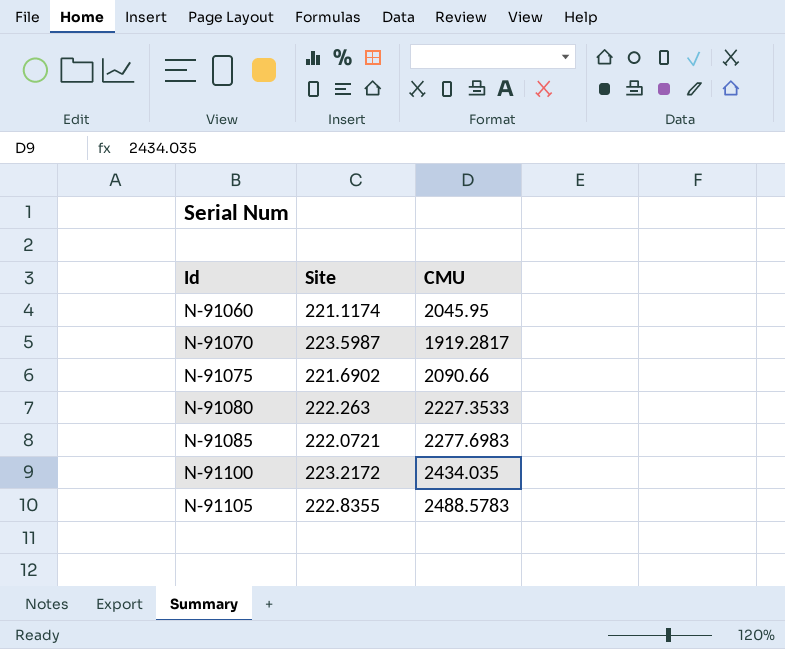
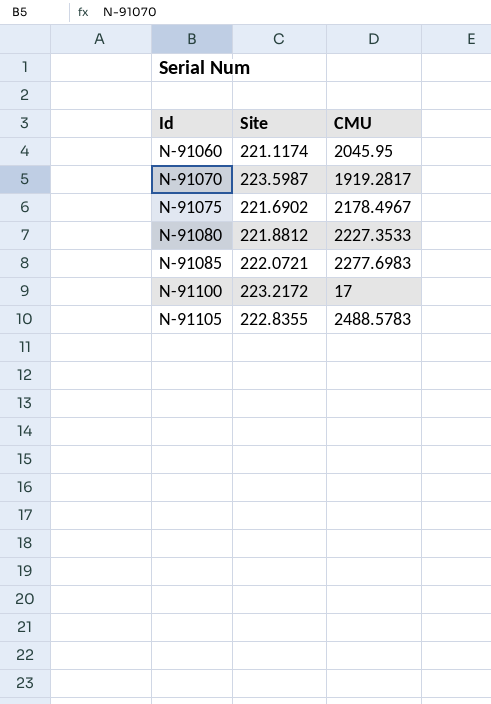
N-91075 | CMU: 2090.66 -> 2178.4967
N-91080 | Site: 222.263 -> 221.8812
N-91100 | CMU: 2434.035 -> 17

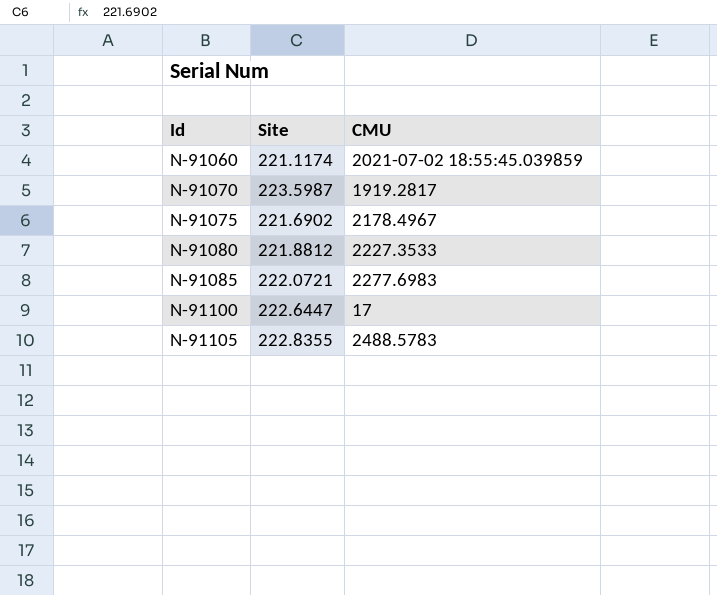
N-91060 | CMU: 2045.95 -> 2021-07-02 18:55:45.039859
N-91100 | Site: 223.2172 -> 222.6447

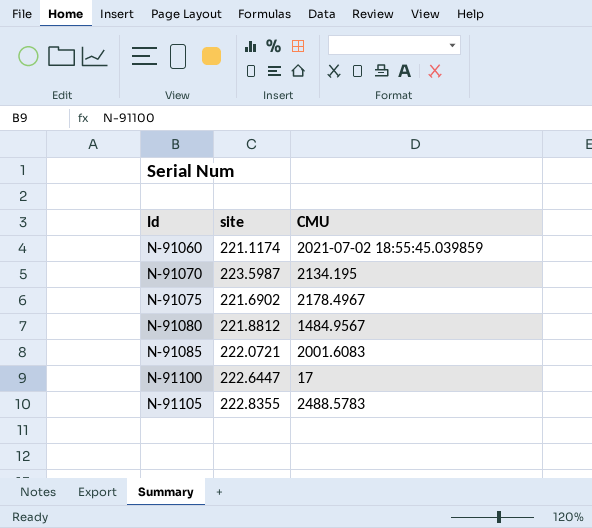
column name: Site -> site
N-91070 | CMU: 1919.2817 -> 2134.195
N-91080 | CMU: 2227.3533 -> 1484.9567
N-91085 | CMU: 2277.6983 -> 2001.6083

